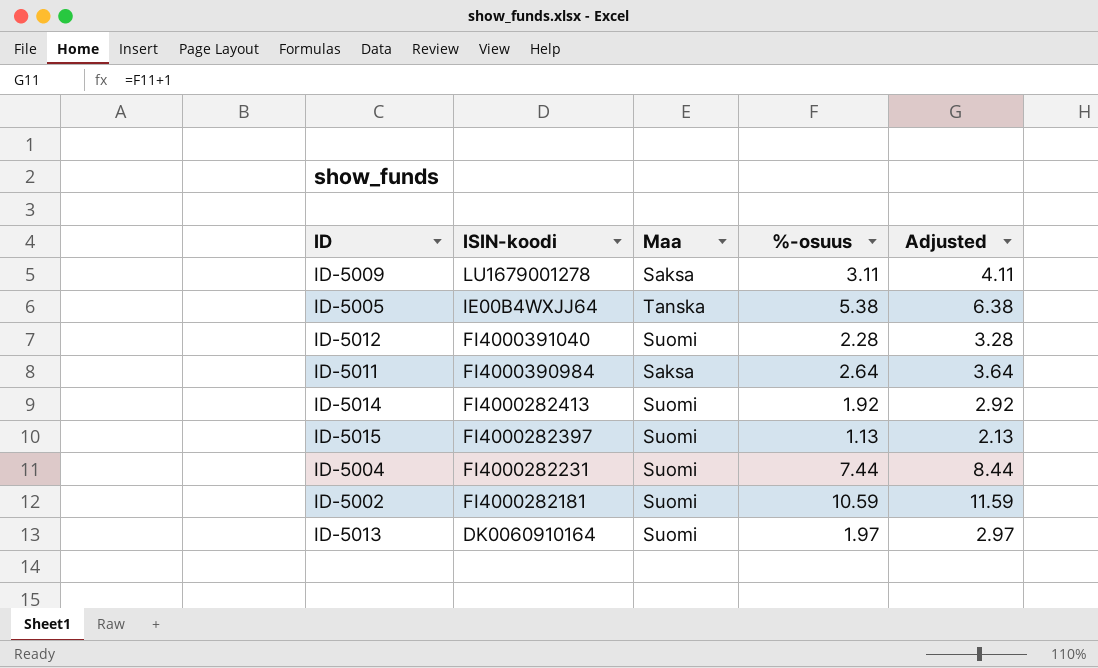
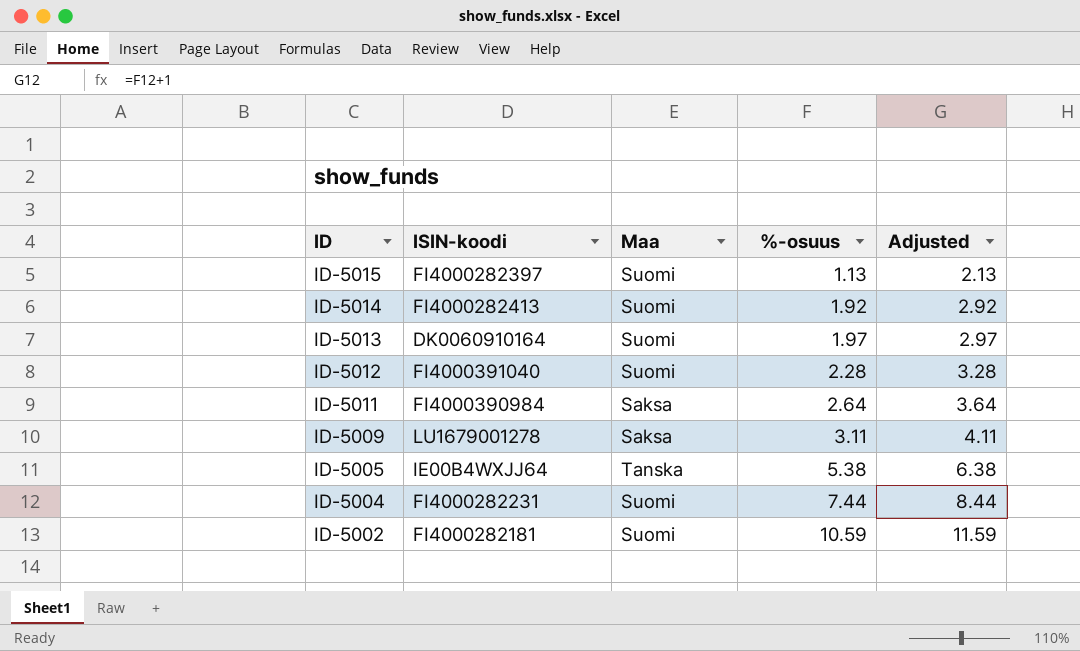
row order: ISIN-koodi descending -> ID descending

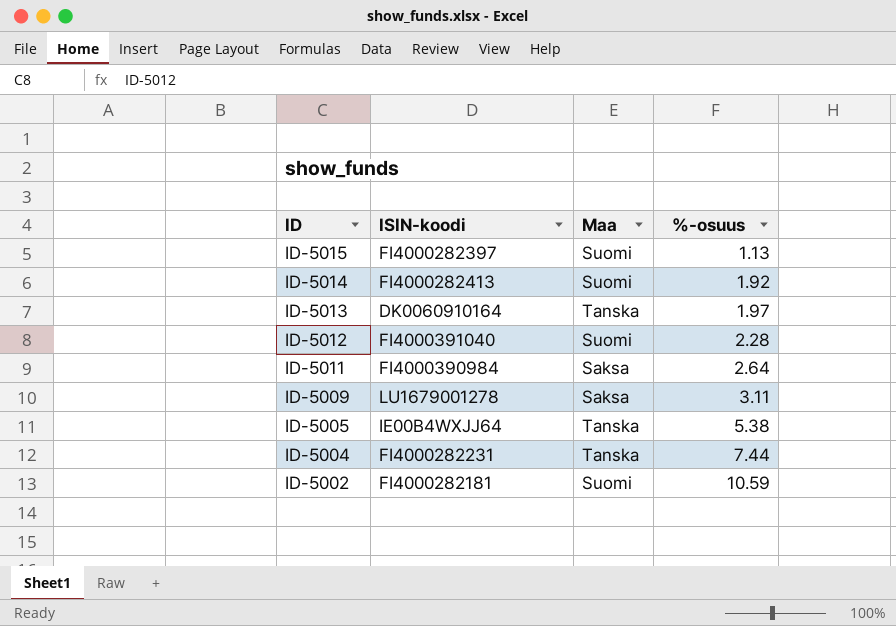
column Adjusted | formula: [%-osuus] + 1 -> none
ID-5013 | Maa: Suomi -> Tanska
ID-5004 | Maa: Suomi -> Tanska

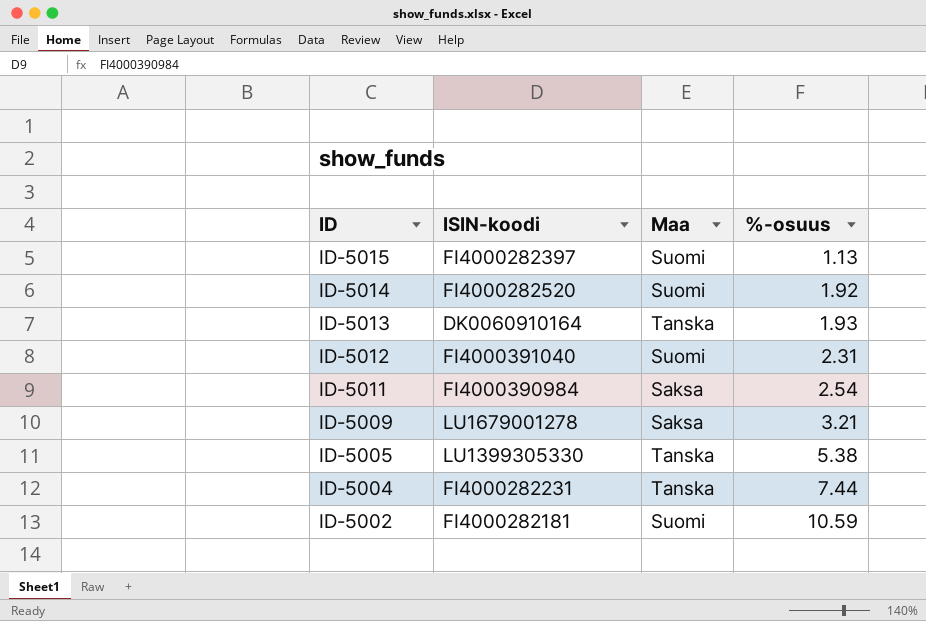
ID-5014 | ISIN-koodi: FI4000282413 -> FI4000282520
ID-5013 | %-osuus: 1.97 -> 1.93
ID-5012 | %-osuus: 2.28 -> 2.31
ID-5011 | %-osuus: 2.64 -> 2.54
ID-5009 | %-osuus: 3.11 -> 3.21
ID-5005 | ISIN-koodi: IE00B4WXJJ64 -> LU1399305330

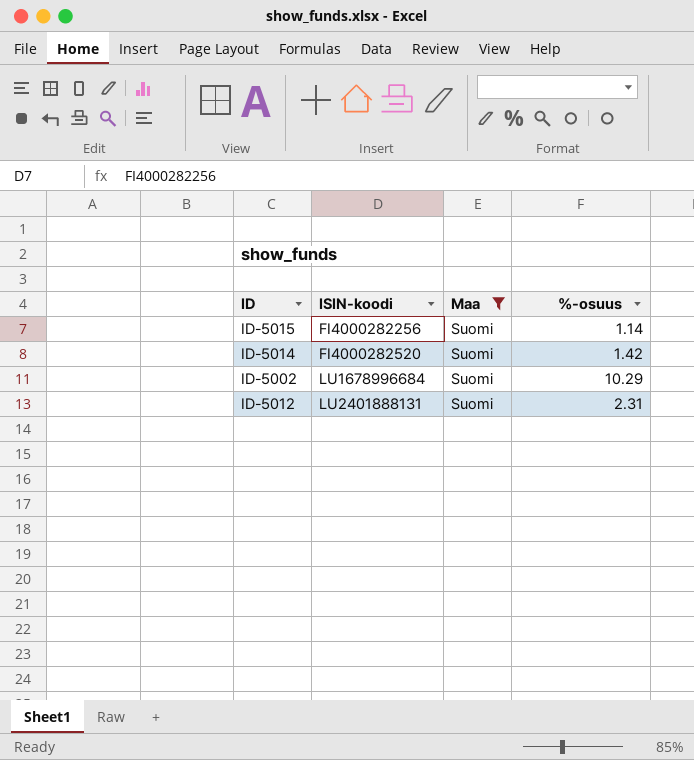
filter: none -> Maa = Suomi
row order: ID descending -> ISIN-koodi ascending
ID-5015 | ISIN-koodi: FI4000282397 -> FI4000282256
ID-5015 | %-osuus: 1.13 -> 1.14
ID-5014 | %-osuus: 1.92 -> 1.42
ID-5002 | ISIN-koodi: FI4000282181 -> LU1678996684
ID-5002 | %-osuus: 10.59 -> 10.29
ID-5012 | ISIN-koodi: FI4000391040 -> LU2401888131

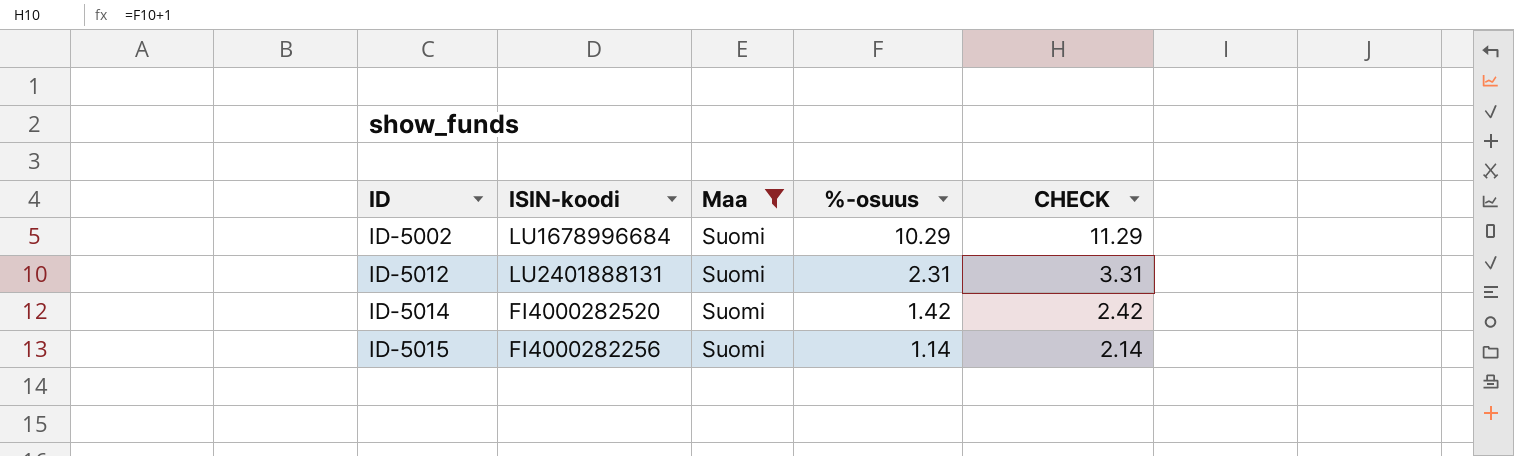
row order: ISIN-koodi ascending -> ID ascending
column CHECK | formula: none -> [%-osuus] + 1

